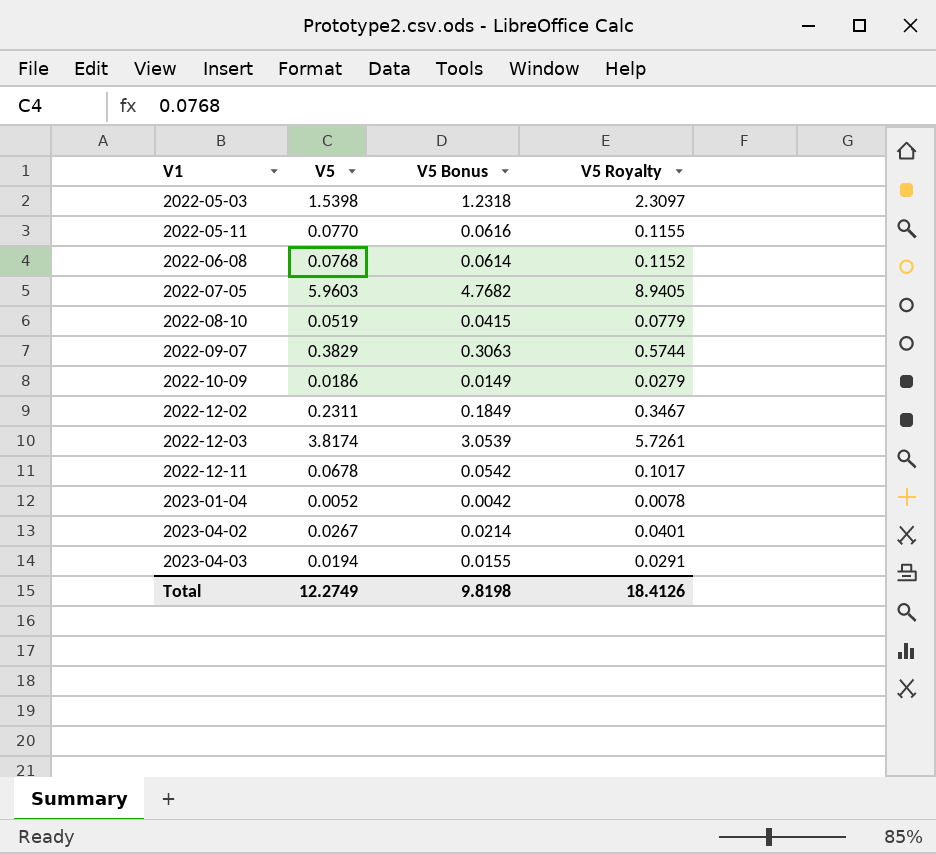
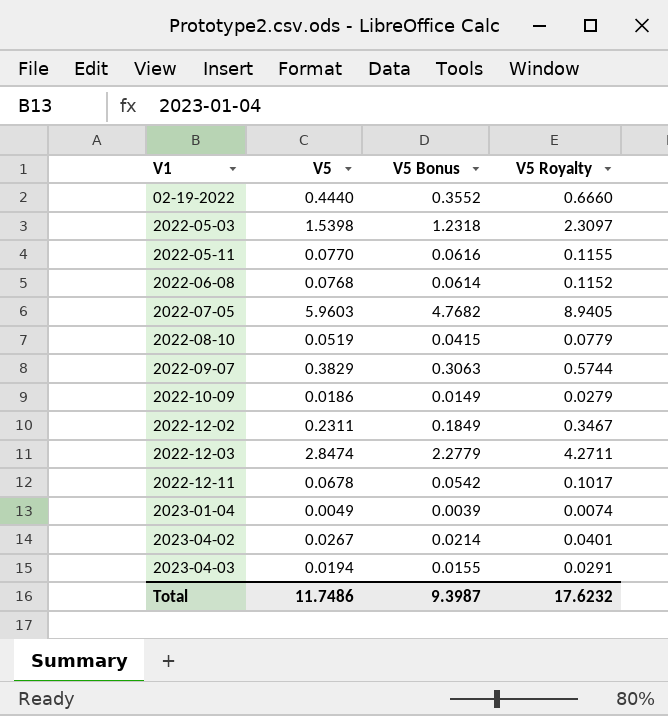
row 02-19-2022: none -> 0.4440 | 0.3552 | 0.6660
2022-12-03 | V5: 3.8174 -> 2.8474
2022-12-03 | V5 Bonus: 3.0539 -> 2.2779
2022-12-03 | V5 Royalty: 5.7261 -> 4.2711
2023-01-04 | V5: 0.0052 -> 0.0049
2023-01-04 | V5 Bonus: 0.0042 -> 0.0039
2023-01-04 | V5 Royalty: 0.0078 -> 0.0074
Total | V5: 12.2749 -> 11.7486
Total | V5 Bonus: 9.8198 -> 9.3987
Total | V5 Royalty: 18.4126 -> 17.6232

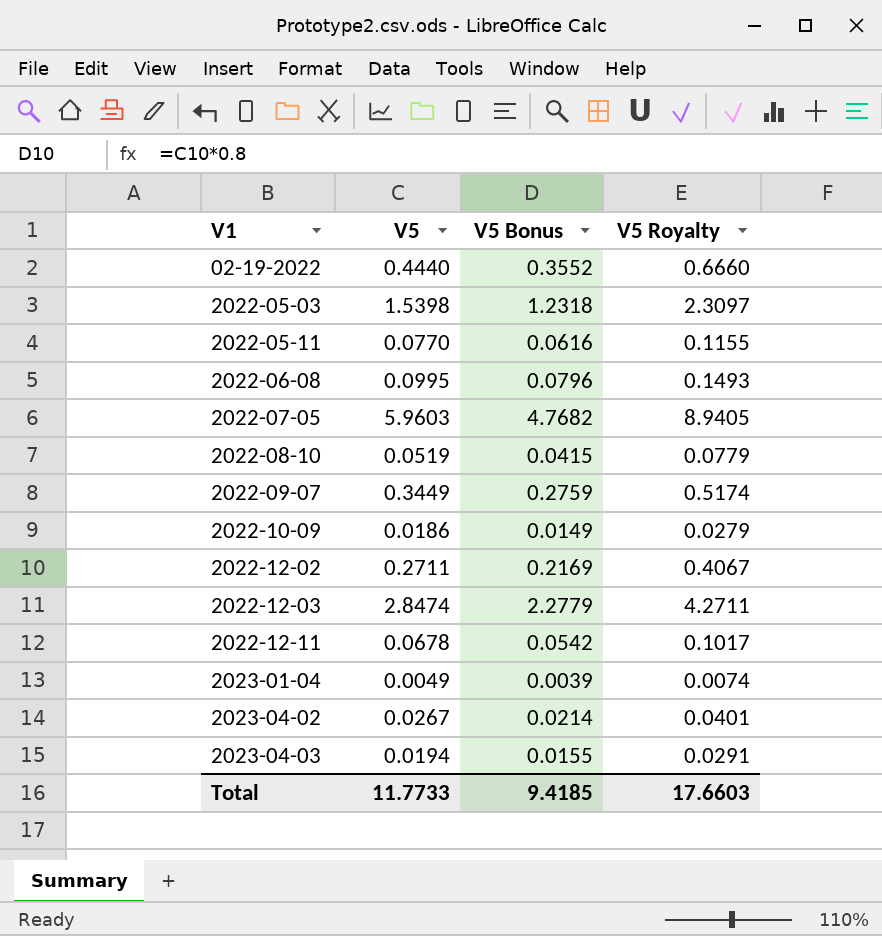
2022-06-08 | V5: 0.0768 -> 0.0995
2022-06-08 | V5 Bonus: 0.0614 -> 0.0796
2022-06-08 | V5 Royalty: 0.1152 -> 0.1493
2022-09-07 | V5: 0.3829 -> 0.3449
2022-09-07 | V5 Bonus: 0.3063 -> 0.2759
2022-09-07 | V5 Royalty: 0.5744 -> 0.5174
2022-12-02 | V5: 0.2311 -> 0.2711
2022-12-02 | V5 Bonus: 0.1849 -> 0.2169
2022-12-02 | V5 Royalty: 0.3467 -> 0.4067
Total | V5: 11.7486 -> 11.7733
Total | V5 Bonus: 9.3987 -> 9.4185
Total | V5 Royalty: 17.6232 -> 17.6603

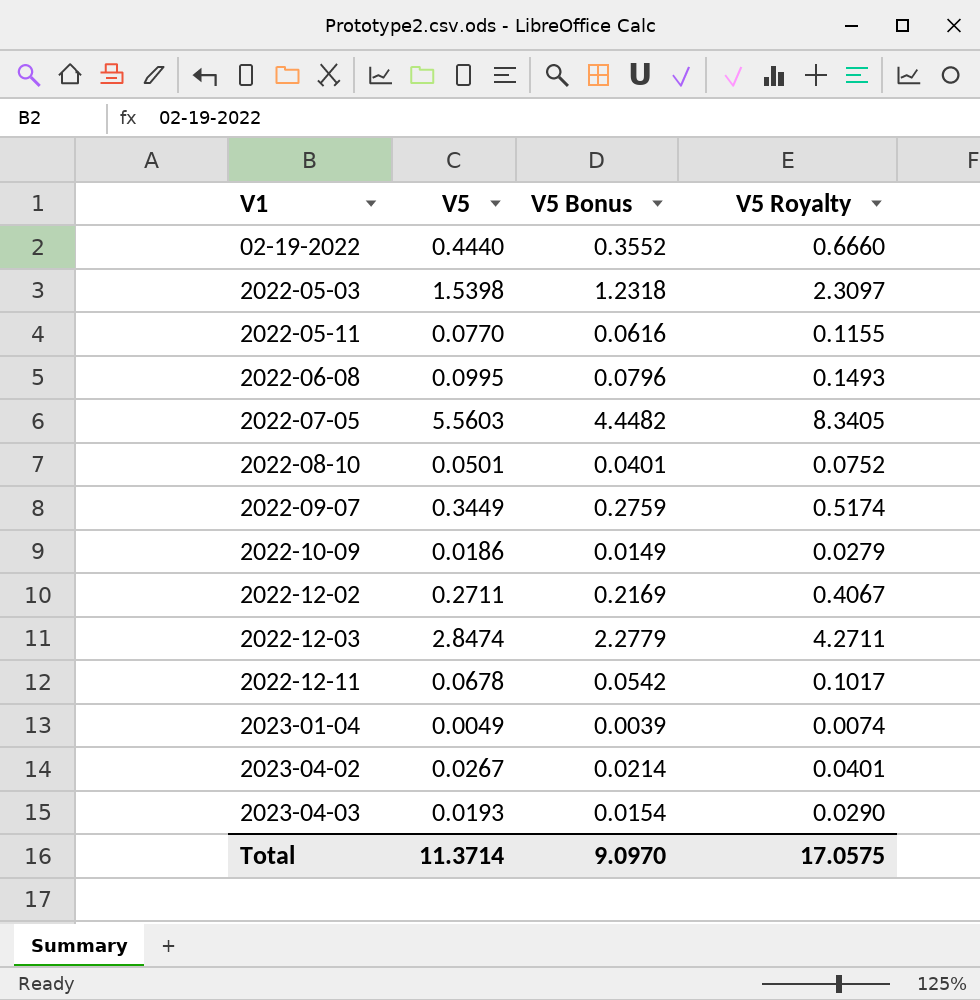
2022-07-05 | V5: 5.9603 -> 5.5603
2022-07-05 | V5 Bonus: 4.7682 -> 4.4482
2022-07-05 | V5 Royalty: 8.9405 -> 8.3405
2022-08-10 | V5: 0.0519 -> 0.0501
2022-08-10 | V5 Bonus: 0.0415 -> 0.0401
2022-08-10 | V5 Royalty: 0.0779 -> 0.0752
2023-04-03 | V5: 0.0194 -> 0.0193
2023-04-03 | V5 Bonus: 0.0155 -> 0.0154
2023-04-03 | V5 Royalty: 0.0291 -> 0.0290
Total | V5: 11.7733 -> 11.3714
Total | V5 Bonus: 9.4185 -> 9.0970
Total | V5 Royalty: 17.6603 -> 17.0575

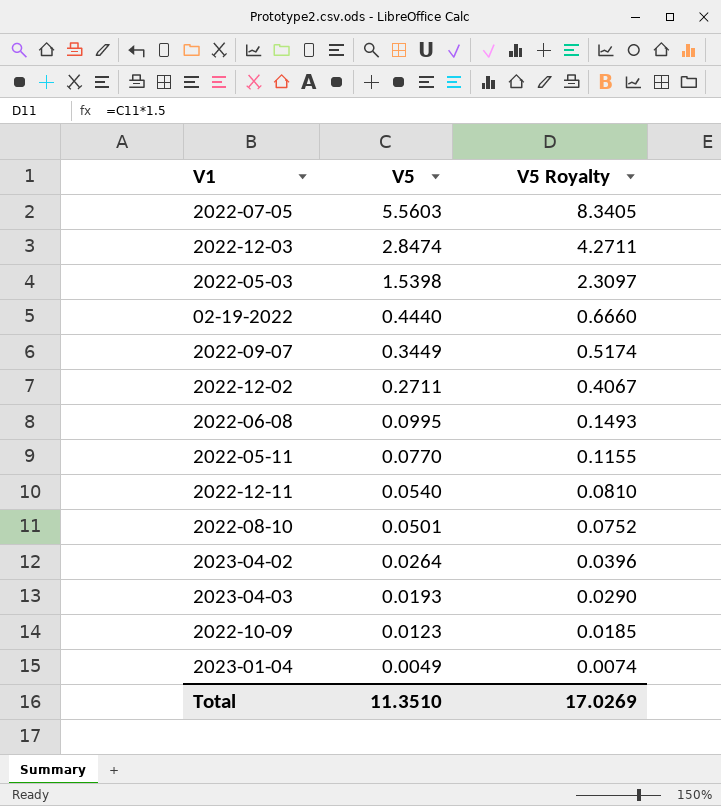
row order: V1 ascending -> V5 descending
column V5 Bonus | formula: [V5] * 0.8 -> none
2022-12-11 | V5: 0.0678 -> 0.0540
2022-12-11 | V5 Royalty: 0.1017 -> 0.0810
2023-04-02 | V5: 0.0267 -> 0.0264
2023-04-02 | V5 Royalty: 0.0401 -> 0.0396
2022-10-09 | V5: 0.0186 -> 0.0123
2022-10-09 | V5 Royalty: 0.0279 -> 0.0185
Total | V5: 11.3714 -> 11.3510
Total | V5 Royalty: 17.0575 -> 17.0269

